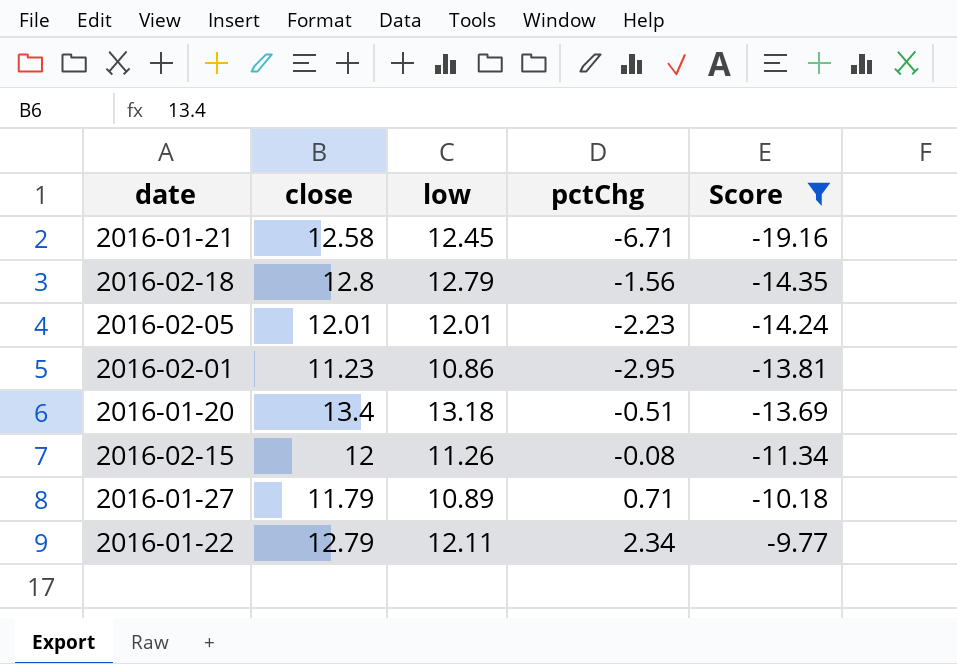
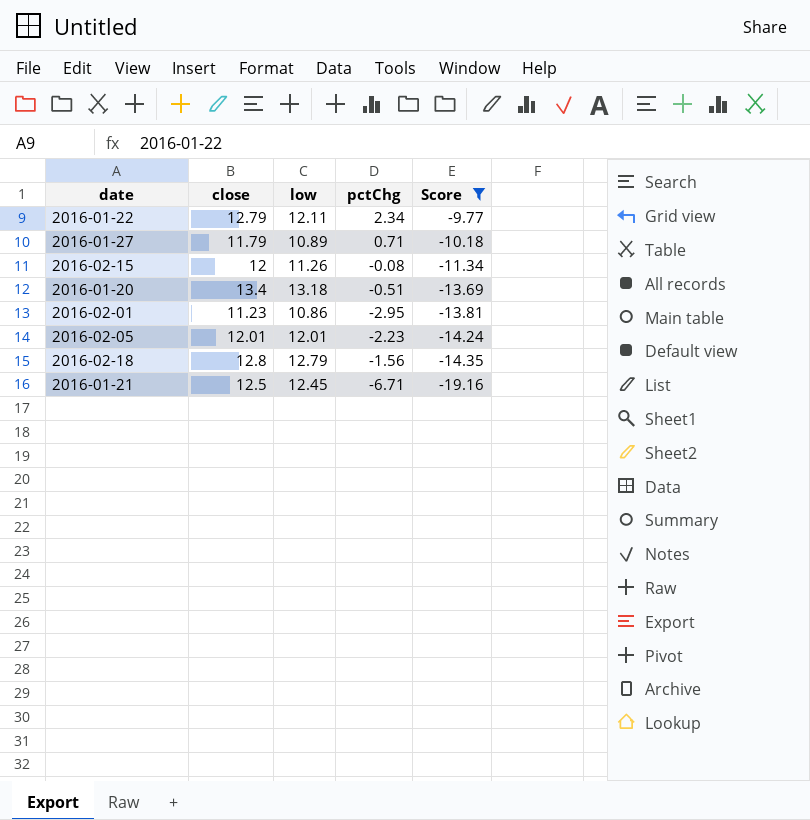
row order: Score ascending -> Score descending
2016-01-21 | close: 12.58 -> 12.5

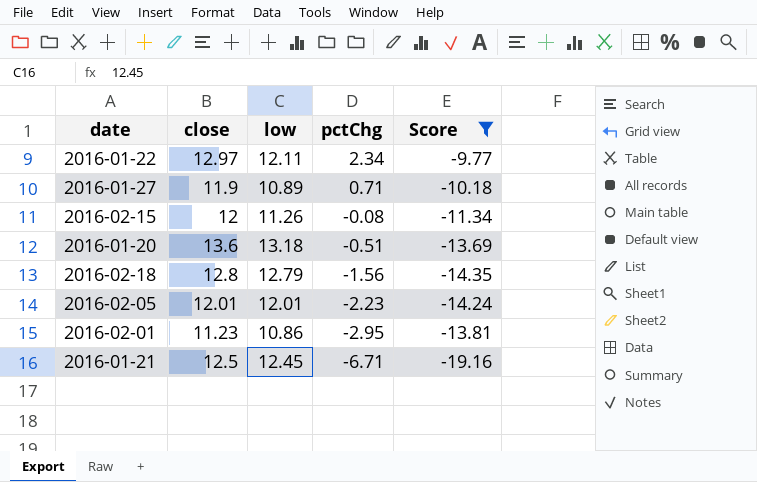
row order: Score descending -> pctChg descending
2016-01-22 | close: 12.79 -> 12.97
2016-01-27 | close: 11.79 -> 11.9
2016-01-20 | close: 13.4 -> 13.6

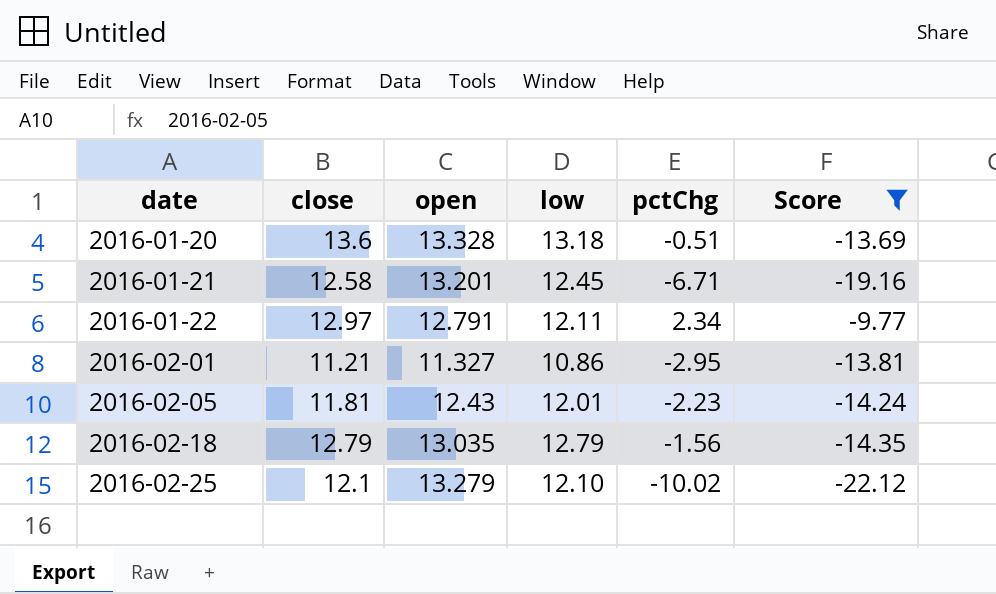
row order: pctChg descending -> date ascending
column open | position: none -> 3
row 2016-01-27: 11.9 | 10.89 | 0.71 | -10.18 -> none
row 2016-02-15: 12 | 11.26 | -0.08 | -11.34 -> none
2016-01-21 | close: 12.5 -> 12.58
2016-02-01 | close: 11.23 -> 11.21
2016-02-05 | close: 12.01 -> 11.81
2016-02-18 | close: 12.8 -> 12.79
row 2016-02-25: none -> 12.1 | 13.279 | 12.10 | -10.02 | -22.12

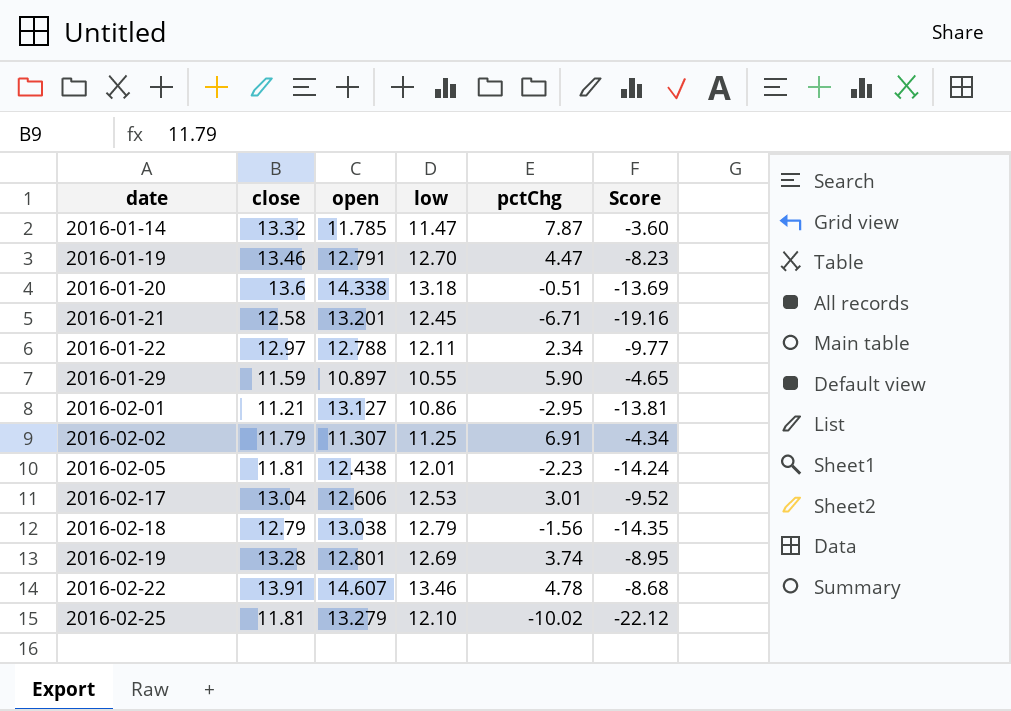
filter: Score <= -9.77 -> none
2016-01-20 | open: 13.328 -> 14.338
2016-01-22 | open: 12.791 -> 12.788
2016-02-01 | open: 11.327 -> 13.127
2016-02-05 | open: 12.43 -> 12.438
2016-02-18 | open: 13.035 -> 13.038
2016-02-25 | close: 12.1 -> 11.81

